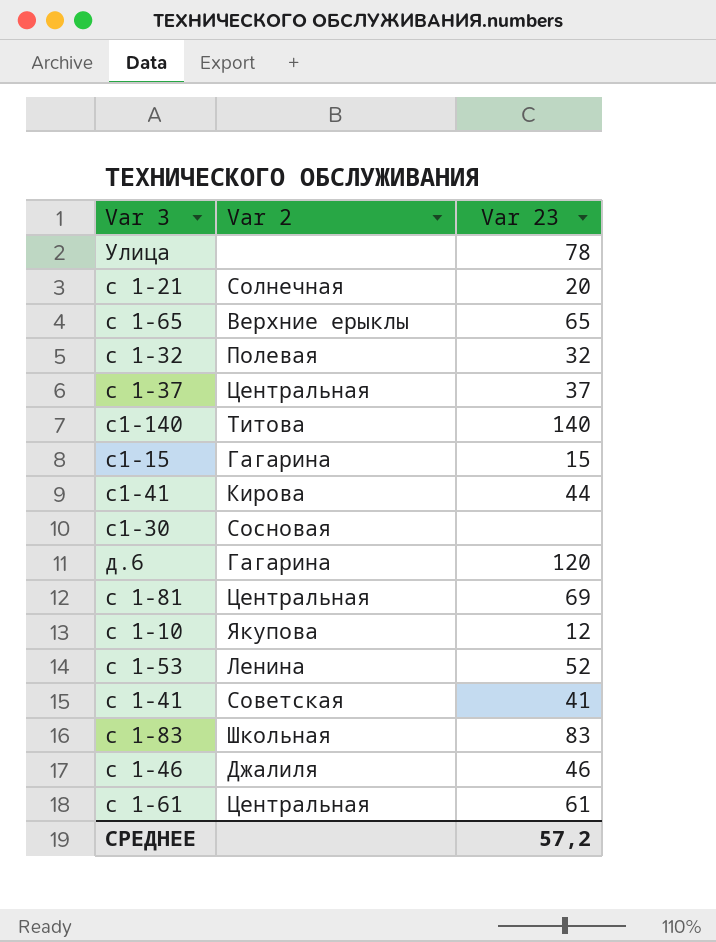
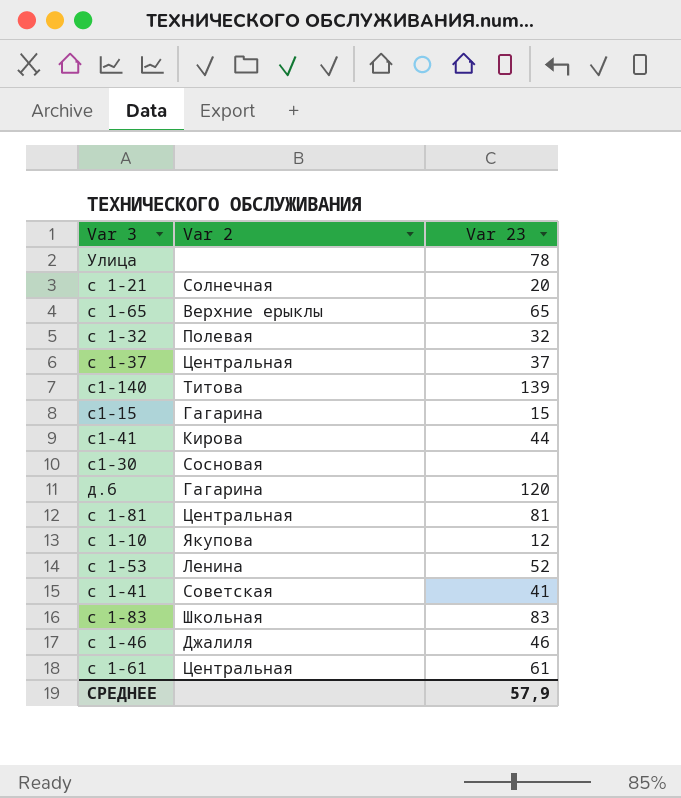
с1-140 | Var 23: 140 -> 139
с 1-81 | Var 23: 69 -> 81
СРЕДНЕЕ | Var 23: 57,2 -> 57,9

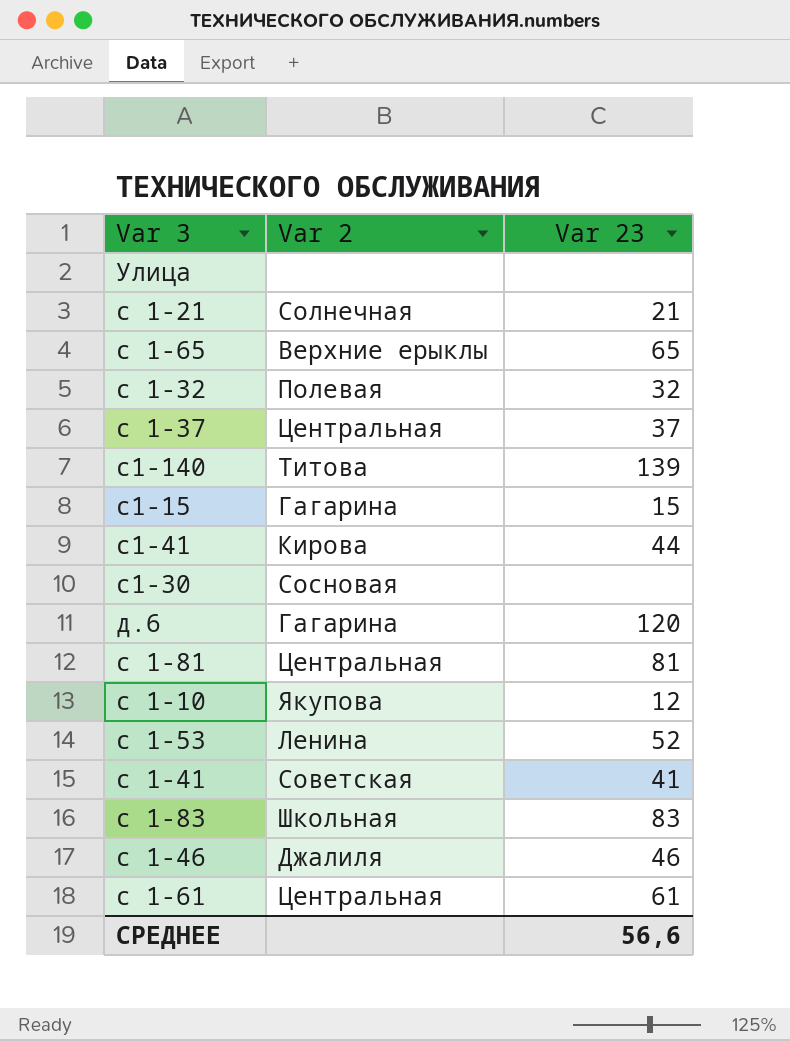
Улица | Var 23: 78 -> none
с 1-21 | Var 23: 20 -> 21
СРЕДНЕЕ | Var 23: 57,9 -> 56,6

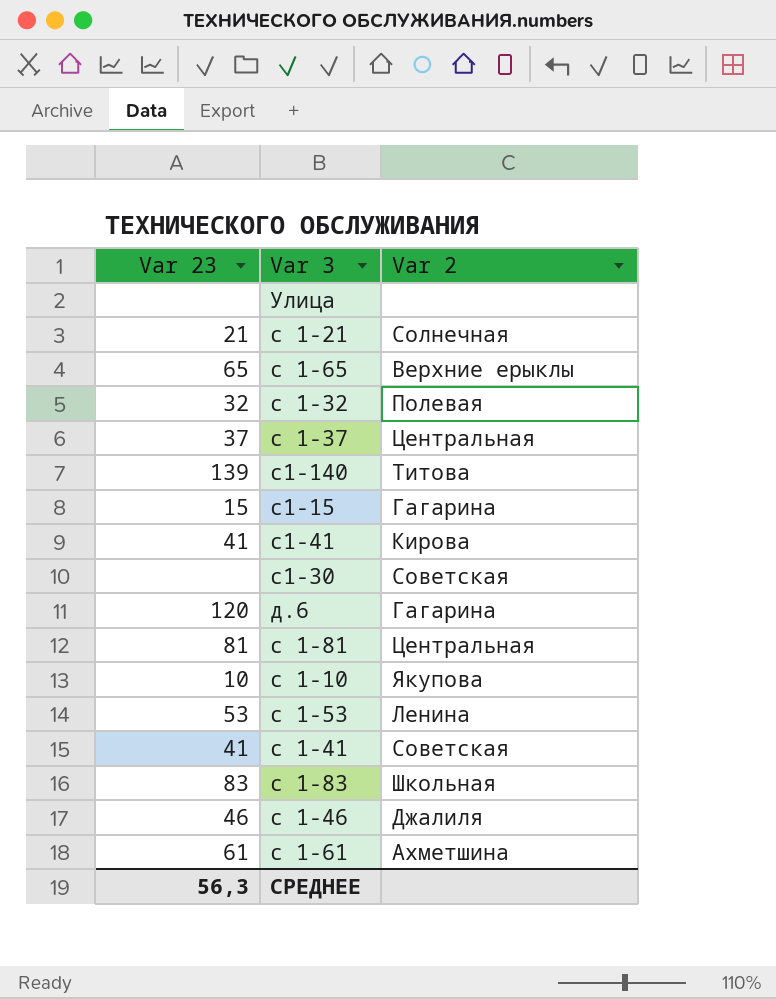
column Var 23 | position: 3 -> 1
с1-41 | Var 23: 44 -> 41
с1-30 | Var 2: Сосновая -> Советская
с 1-10 | Var 23: 12 -> 10
с 1-53 | Var 23: 52 -> 53
с 1-61 | Var 2: Центральная -> Ахметшина
СРЕДНЕЕ | Var 23: 56,6 -> 56,3

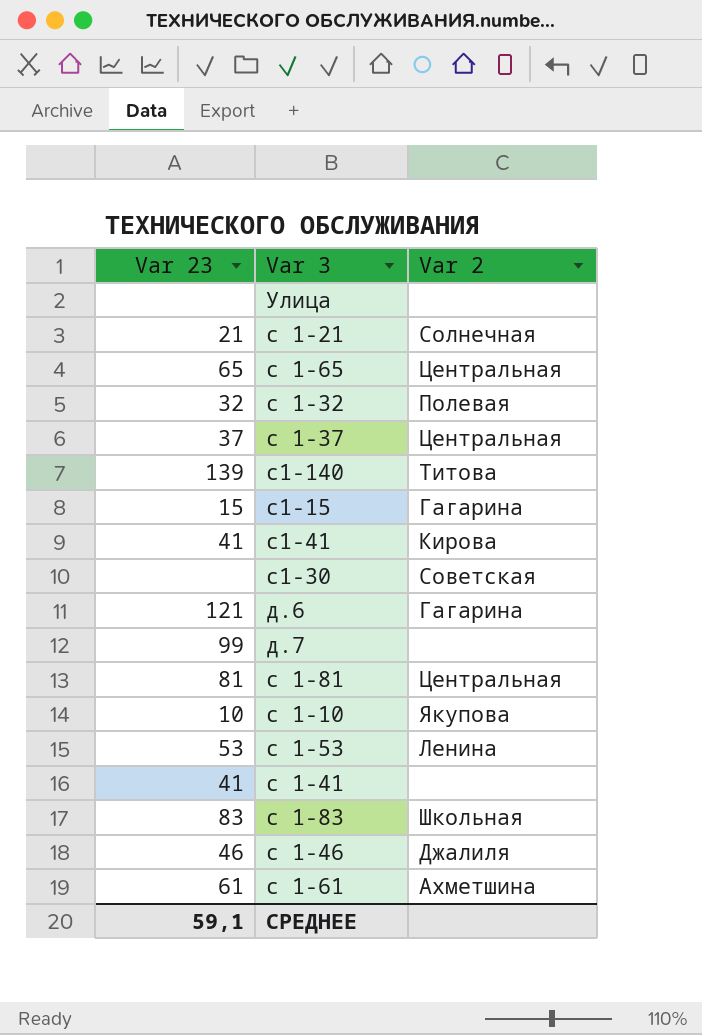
с 1-65 | Var 2: Верхние ерыклы -> Центральная
д.6 | Var 23: 120 -> 121
row д.7: none -> 99 | none
с 1-41 | Var 2: Советская -> none
СРЕДНЕЕ | Var 23: 56,3 -> 59,1

